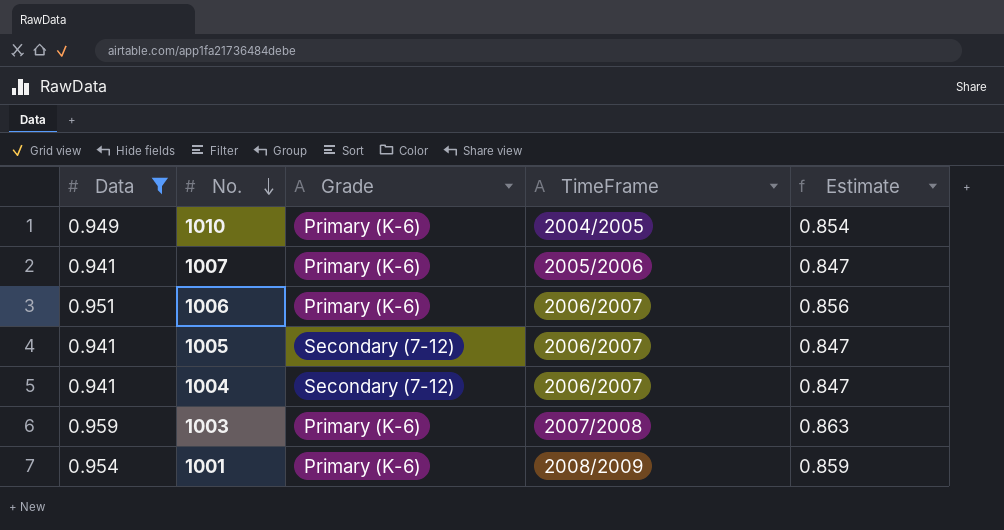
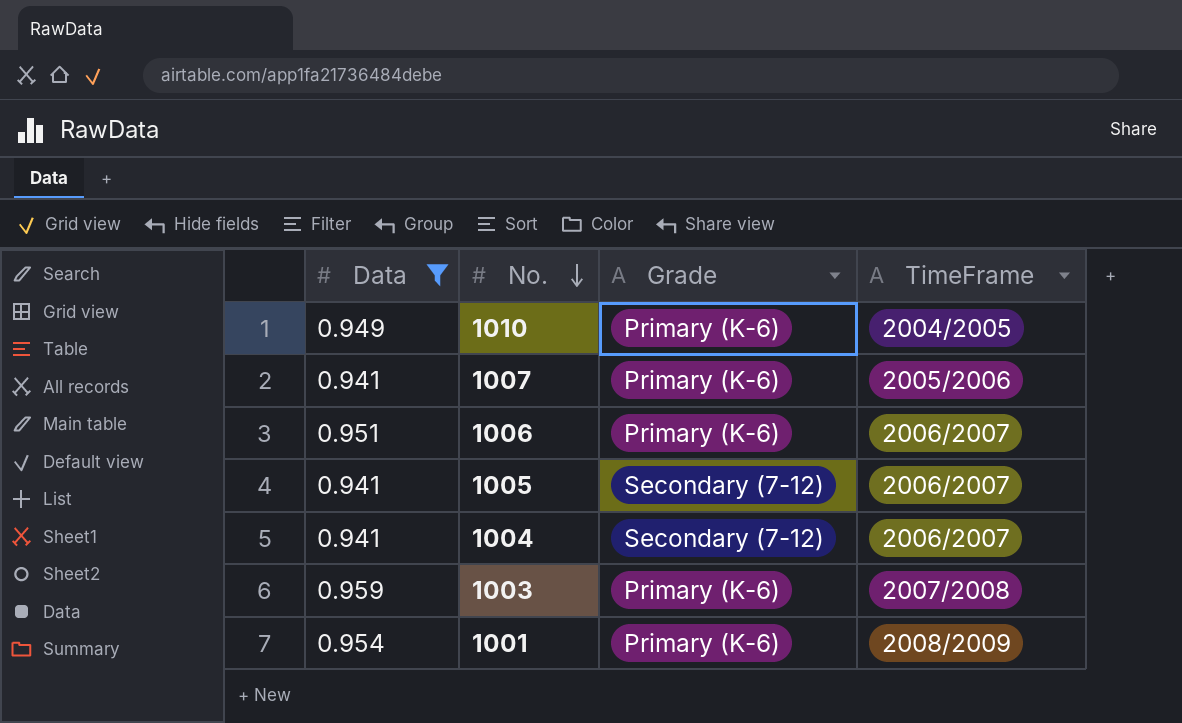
column Estimate | formula: [Data] * 0.9 -> none

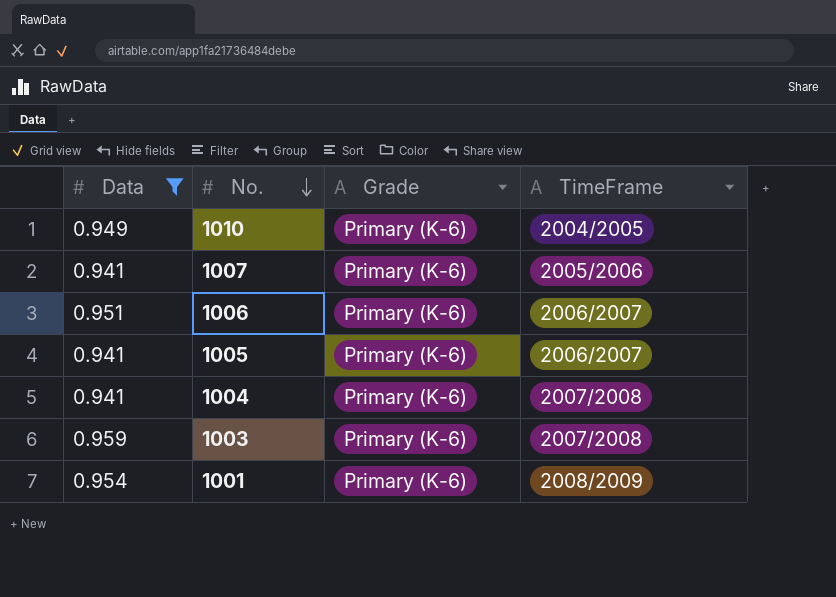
1005 | Grade: Secondary (7-12) -> Primary (K-6)
1004 | Grade: Secondary (7-12) -> Primary (K-6)
1004 | TimeFrame: 2006/2007 -> 2007/2008

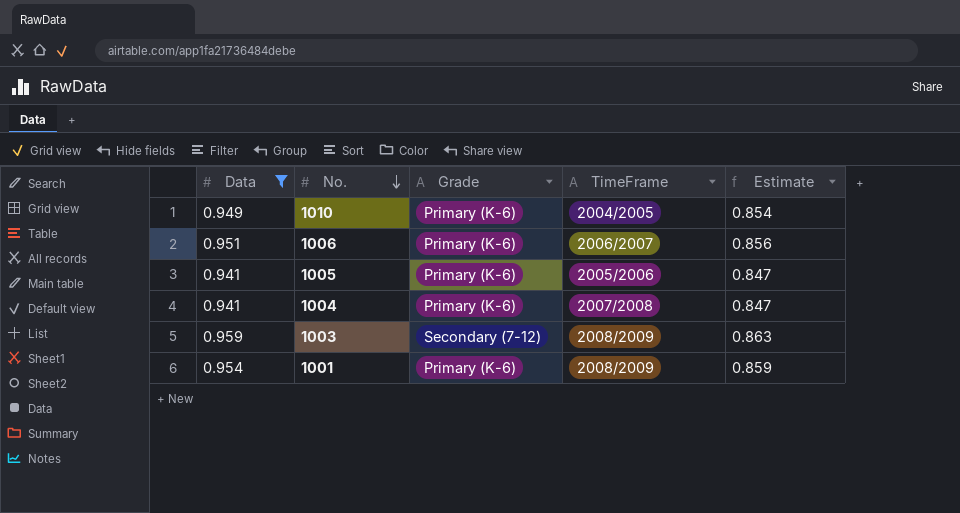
column Estimate | formula: none -> [Data] * 0.9
row 1007: 0.941 | Primary (K-6) | 2005/2006 -> none
1005 | TimeFrame: 2006/2007 -> 2005/2006
1003 | Grade: Primary (K-6) -> Secondary (7-12)
1003 | TimeFrame: 2007/2008 -> 2008/2009

